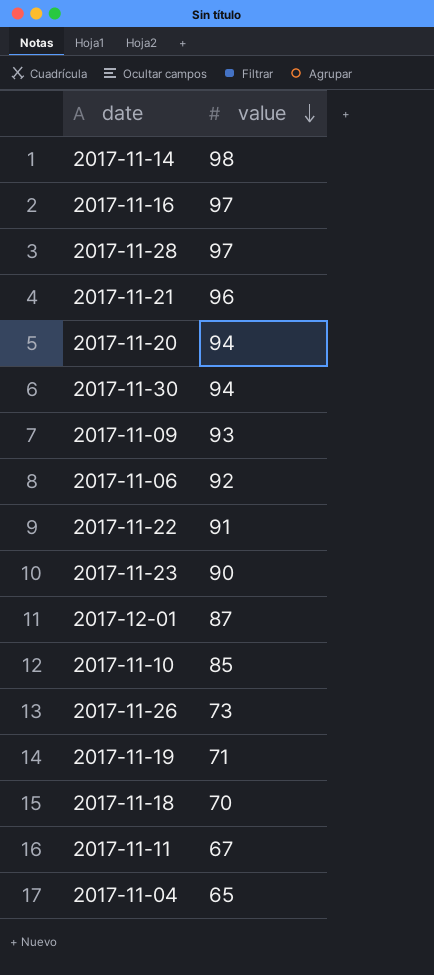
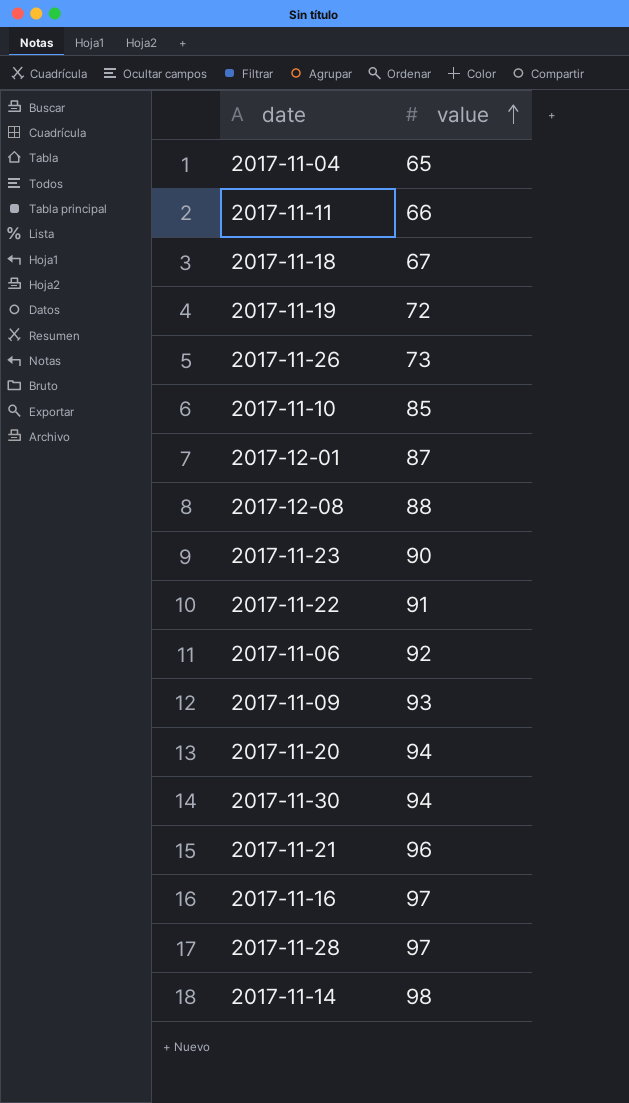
row order: value descending -> value ascending
2017-11-11 | value: 67 -> 66
2017-11-18 | value: 70 -> 67
2017-11-19 | value: 71 -> 72
row 2017-12-08: none -> 88

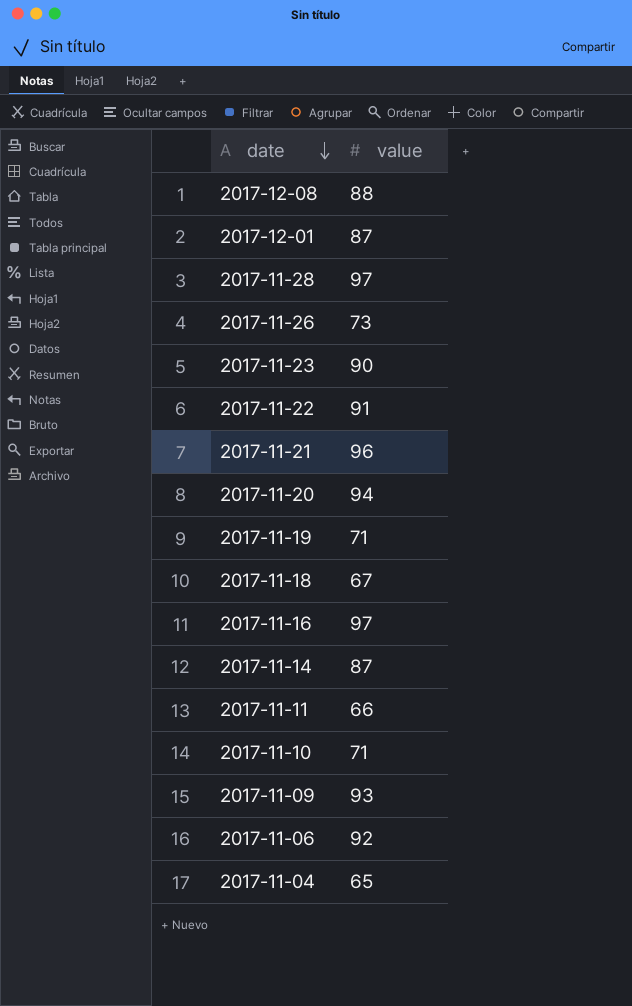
row order: value ascending -> date descending
row 2017-11-30: 94 -> none
2017-11-19 | value: 72 -> 71
2017-11-14 | value: 98 -> 87
2017-11-10 | value: 85 -> 71

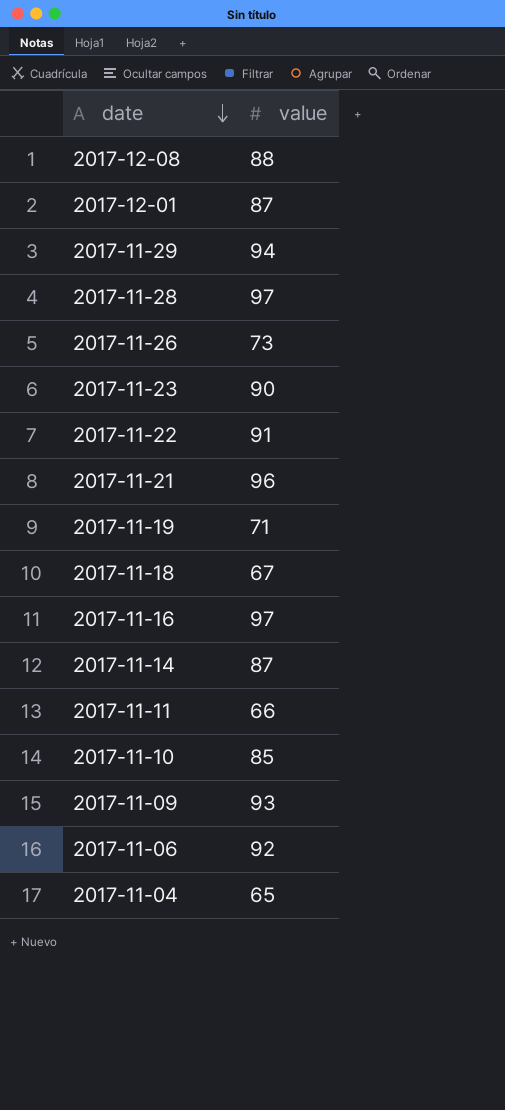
row 2017-11-20: 94 -> none
row 2017-11-29: none -> 94
2017-11-10 | value: 71 -> 85

